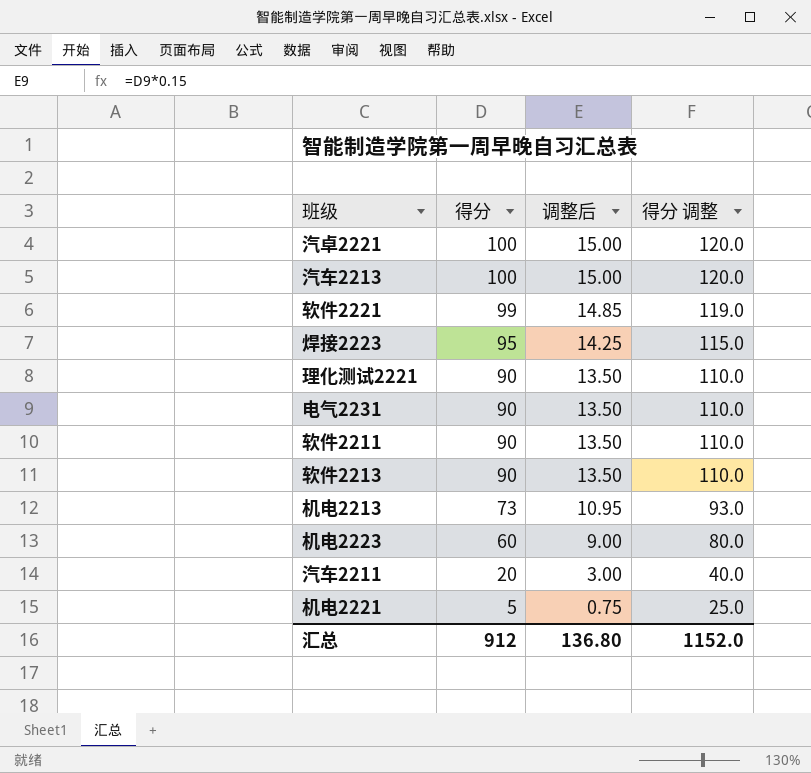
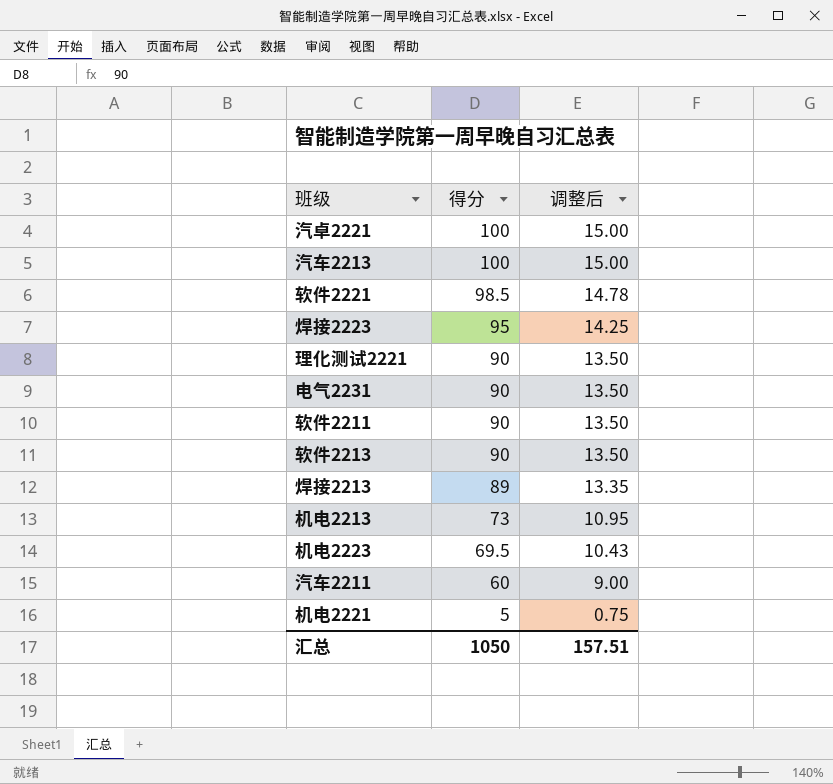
column 得分 调整 | formula: [得分] + 20 -> none
软件2221 | 得分: 99 -> 98.5
软件2221 | 调整后: 14.85 -> 14.78
row 焊接2213: none -> 89 | 13.35
机电2223 | 得分: 60 -> 69.5
机电2223 | 调整后: 9.00 -> 10.43
汽车2211 | 得分: 20 -> 60
汽车2211 | 调整后: 3.00 -> 9.00
汇总 | 得分: 912 -> 1050
汇总 | 调整后: 136.80 -> 157.51

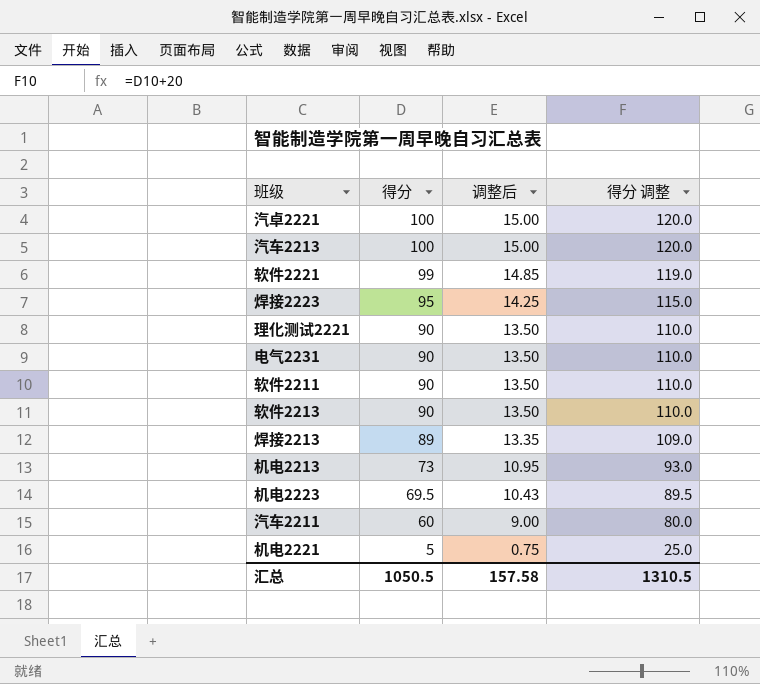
column 得分 调整 | formula: none -> [得分] + 20
软件2221 | 得分: 98.5 -> 99
软件2221 | 调整后: 14.78 -> 14.85
汇总 | 得分: 1050 -> 1050.5
汇总 | 调整后: 157.51 -> 157.58

